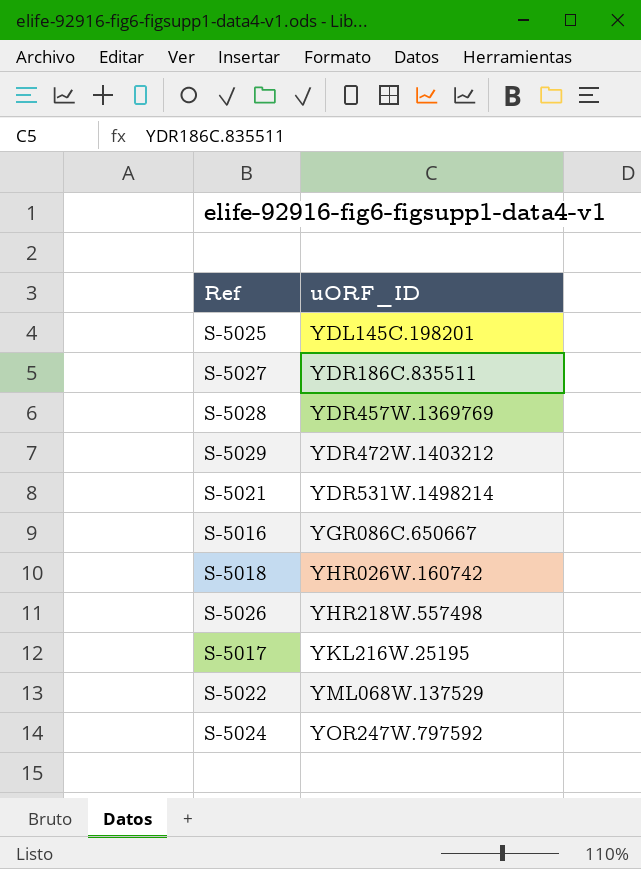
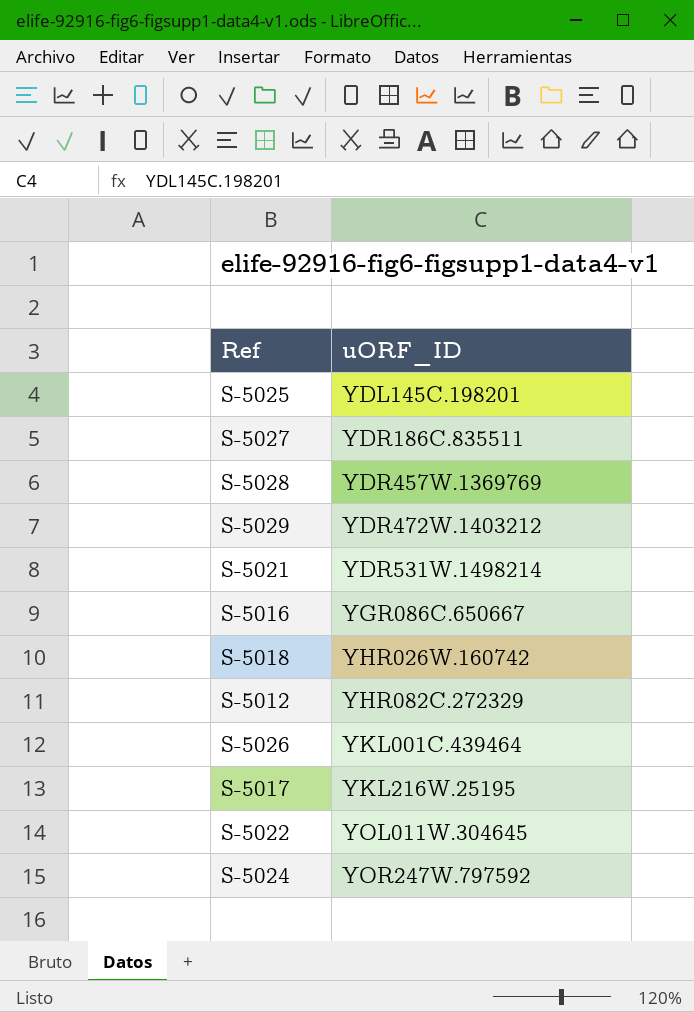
row S-5012: none -> YHR082C.272329
S-5026 | uORF_ID: YHR218W.557498 -> YKL001C.439464
S-5022 | uORF_ID: YML068W.137529 -> YOL011W.304645

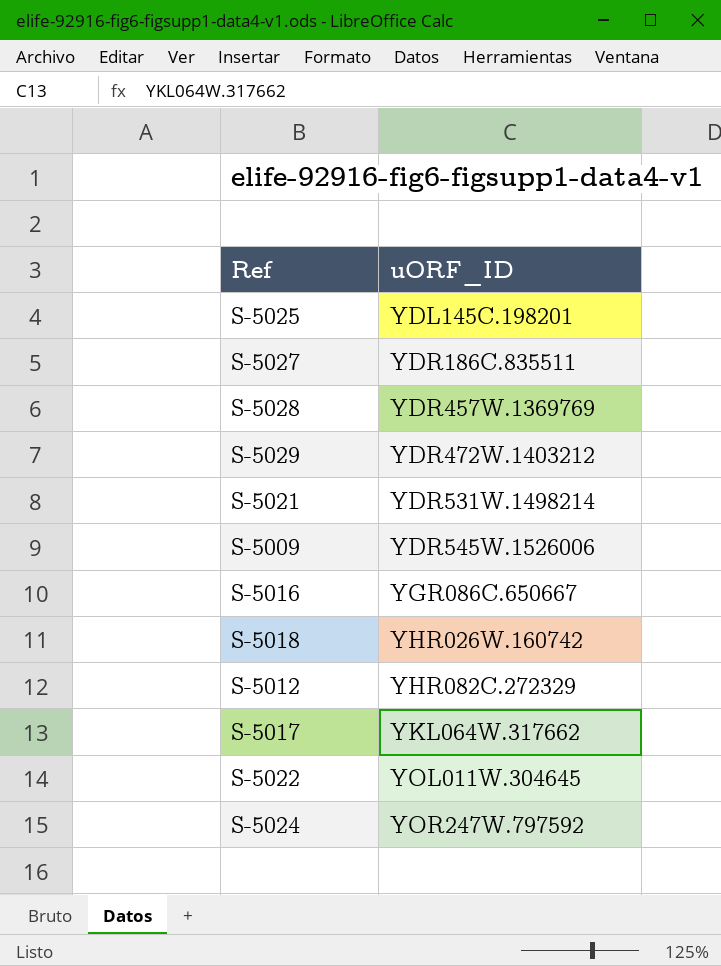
row S-5026: YKL001C.439464 -> none
row S-5009: none -> YDR545W.1526006
S-5017 | uORF_ID: YKL216W.25195 -> YKL064W.317662

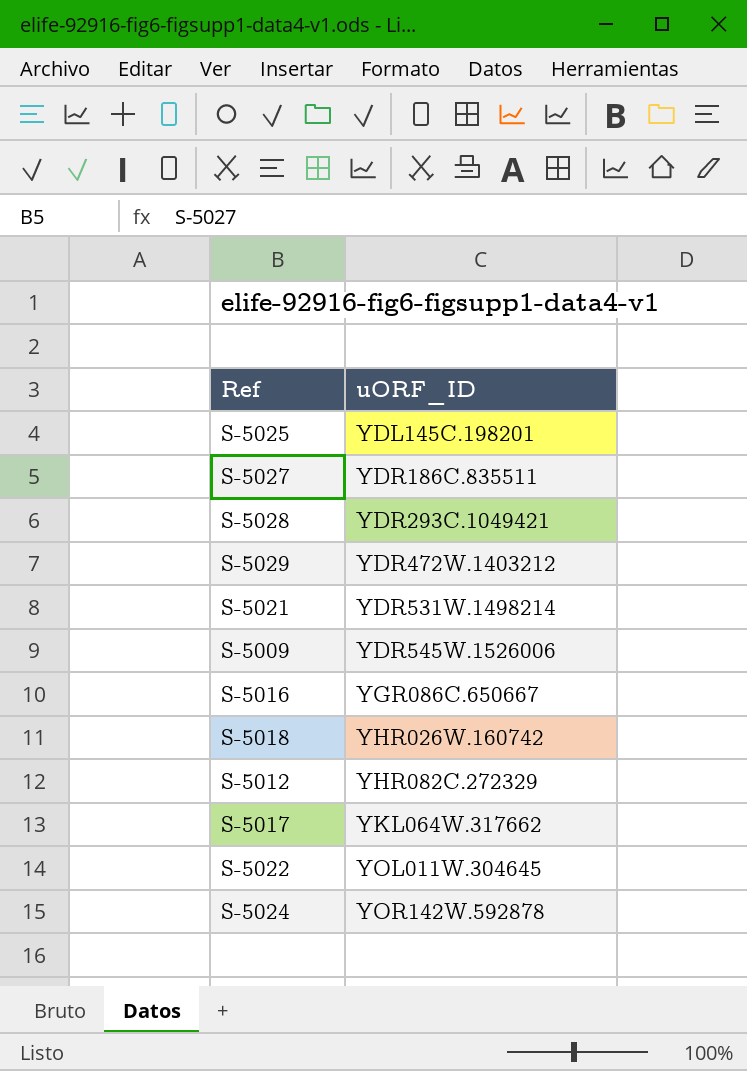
S-5028 | uORF_ID: YDR457W.1369769 -> YDR293C.1049421
S-5024 | uORF_ID: YOR247W.797592 -> YOR142W.592878

